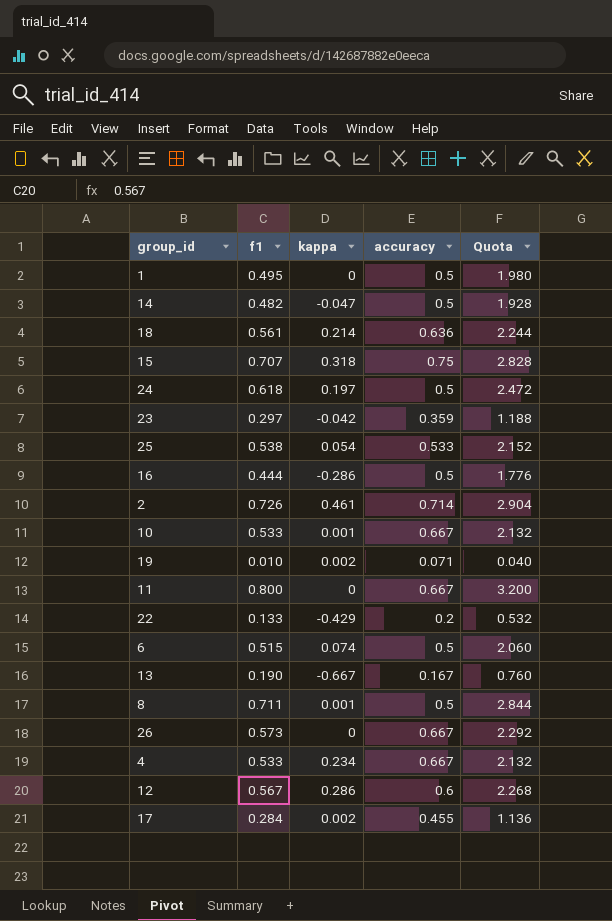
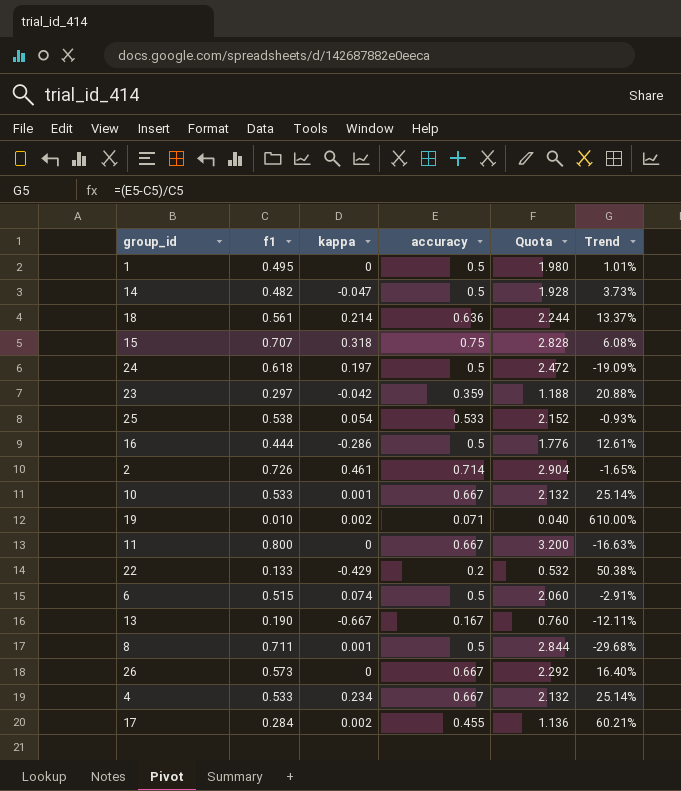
column Trend | formula: none -> ([accuracy] - [f1]) / [f1]
row 12: 0.567 | 0.286 | 0.6 | 2.268 -> none

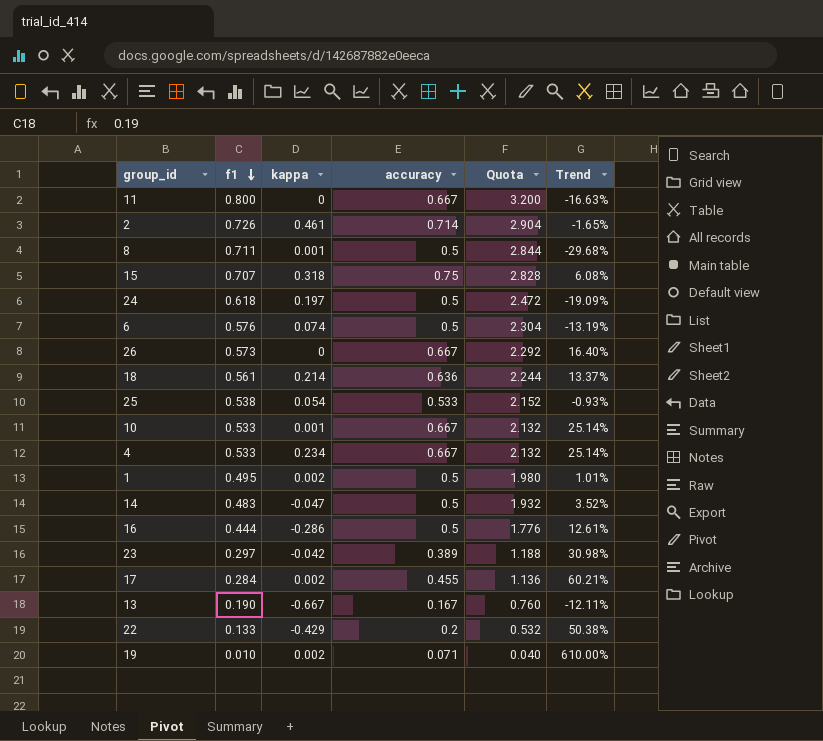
row order: none -> f1 descending
6 | f1: 0.515 -> 0.576
6 | Quota: 2.060 -> 2.304
6 | Trend: -2.91% -> -13.19%
1 | kappa: 0 -> 0.002
14 | f1: 0.482 -> 0.483
14 | Quota: 1.928 -> 1.932
14 | Trend: 3.73% -> 3.52%
23 | accuracy: 0.359 -> 0.389
23 | Trend: 20.88% -> 30.98%

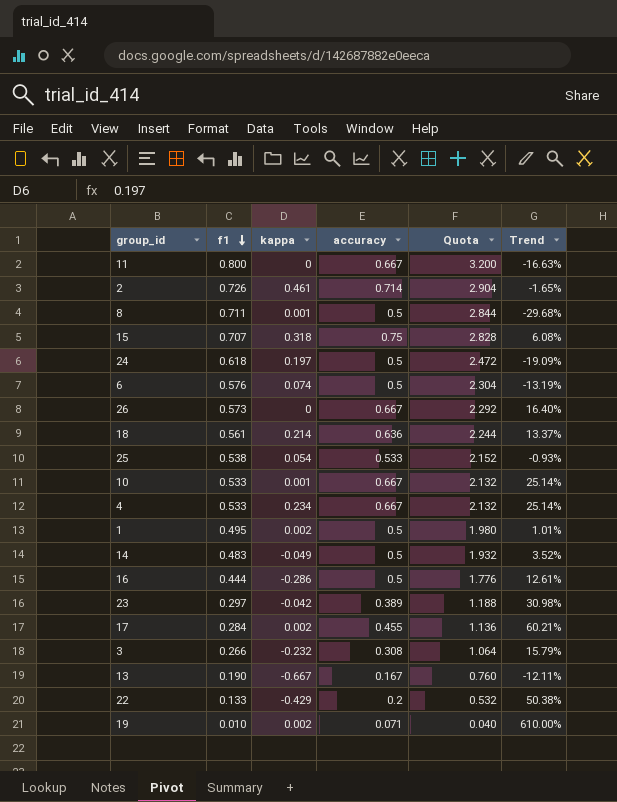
14 | kappa: -0.047 -> -0.049
row 3: none -> 0.266 | -0.232 | 0.308 | 1.064 | 15.79%

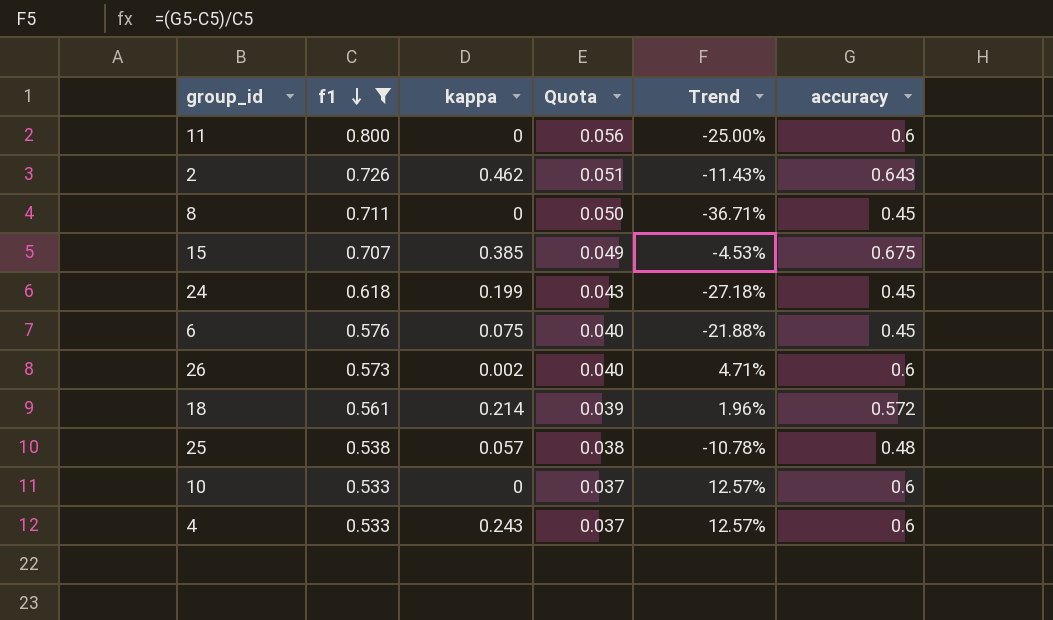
filter: none -> f1 >= 0.533
column Quota | formula: [f1] * 4 -> [f1] * 0.07
column accuracy | position: 4 -> 6
11 | Trend: -16.63% -> -25.00%
11 | accuracy: 0.667 -> 0.6
2 | kappa: 0.461 -> 0.462
2 | Trend: -1.65% -> -11.43%
2 | accuracy: 0.714 -> 0.643
8 | kappa: 0.001 -> 0
8 | Trend: -29.68% -> -36.71%
8 | accuracy: 0.5 -> 0.45
15 | kappa: 0.318 -> 0.385
15 | Trend: 6.08% -> -4.53%
15 | accuracy: 0.75 -> 0.675
24 | kappa: 0.197 -> 0.199
24 | Trend: -19.09% -> -27.18%
24 | accuracy: 0.5 -> 0.45
6 | kappa: 0.074 -> 0.075
6 | Trend: -13.19% -> -21.88%
6 | accuracy: 0.5 -> 0.45
26 | kappa: 0 -> 0.002
26 | Trend: 16.40% -> 4.71%
26 | accuracy: 0.667 -> 0.6
18 | Trend: 13.37% -> 1.96%
18 | accuracy: 0.636 -> 0.572
25 | kappa: 0.054 -> 0.057
25 | Trend: -0.93% -> -10.78%
25 | accuracy: 0.533 -> 0.48
10 | kappa: 0.001 -> 0
10 | Trend: 25.14% -> 12.57%
10 | accuracy: 0.667 -> 0.6
4 | kappa: 0.234 -> 0.243
4 | Trend: 25.14% -> 12.57%
4 | accuracy: 0.667 -> 0.6

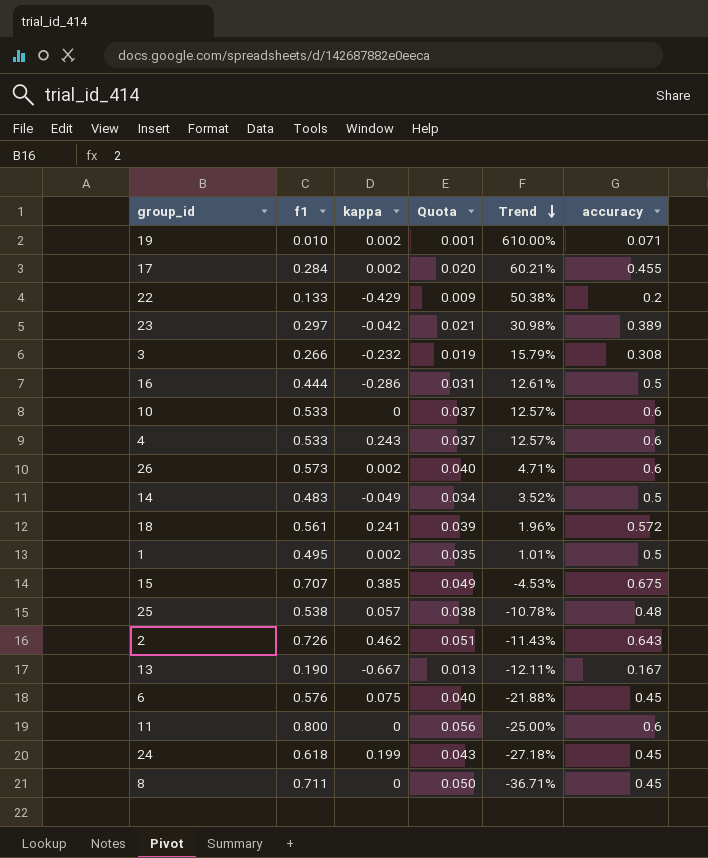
filter: f1 >= 0.533 -> none
row order: f1 descending -> Trend descending
18 | kappa: 0.214 -> 0.241

